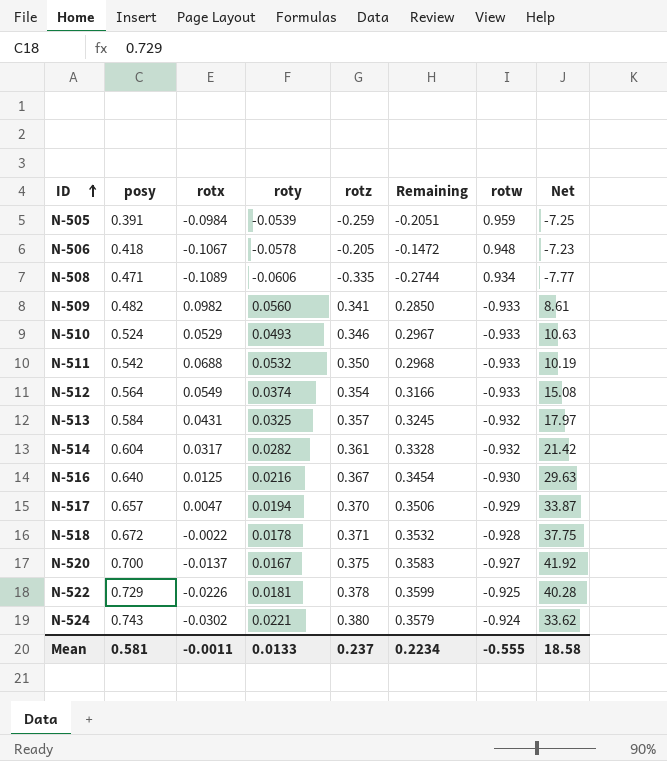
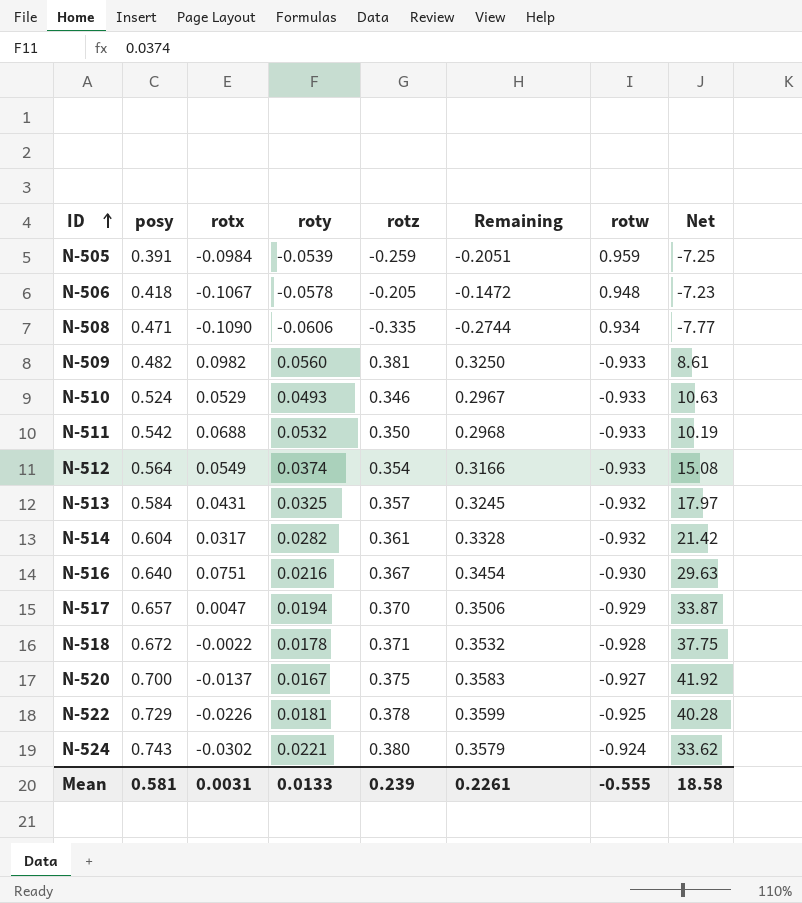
N-508 | rotx: -0.1089 -> -0.1090
N-509 | rotz: 0.341 -> 0.381
N-509 | Remaining: 0.2850 -> 0.3250
N-516 | rotx: 0.0125 -> 0.0751
Mean | rotx: -0.0011 -> 0.0031
Mean | rotz: 0.237 -> 0.239
Mean | Remaining: 0.2234 -> 0.2261

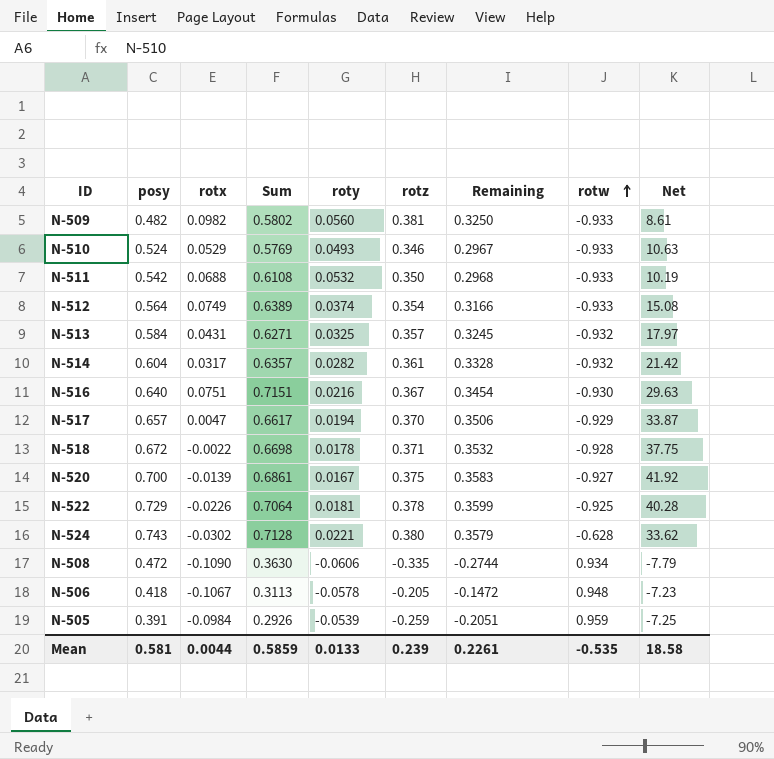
row order: ID ascending -> rotw ascending
column Sum | formula: none -> [posy] + [rotx]
N-512 | rotx: 0.0549 -> 0.0749
N-520 | rotx: -0.0137 -> -0.0139
N-524 | rotw: -0.924 -> -0.628
N-508 | posy: 0.471 -> 0.472
N-508 | Net: -7.77 -> -7.79
Mean | rotx: 0.0031 -> 0.0044
Mean | rotw: -0.555 -> -0.535

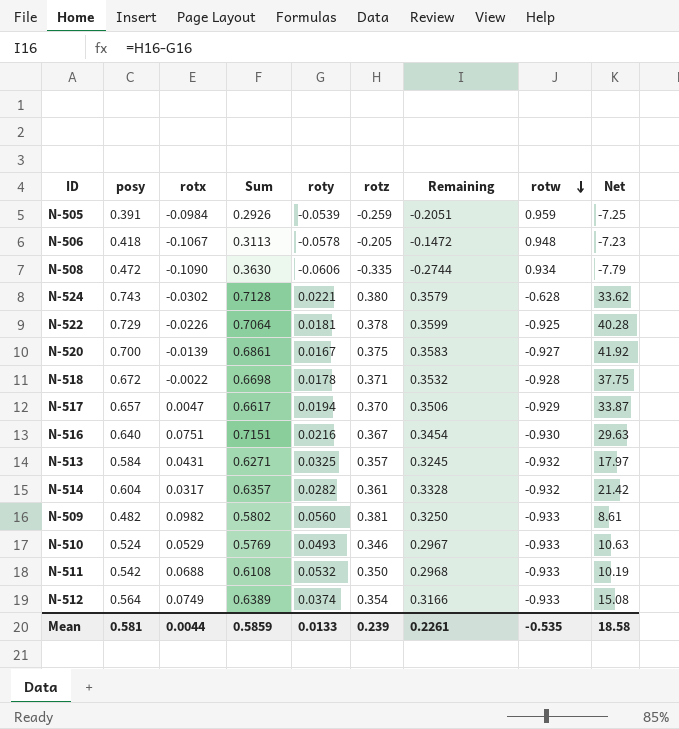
row order: rotw ascending -> rotw descending

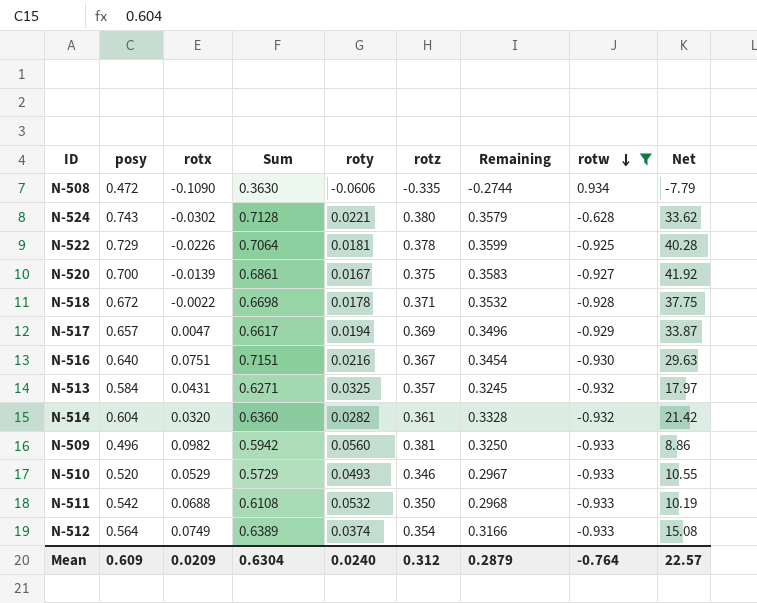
filter: none -> rotw <= 0.934
N-517 | rotz: 0.370 -> 0.369
N-517 | Remaining: 0.3506 -> 0.3496
N-514 | rotx: 0.0317 -> 0.0320
N-514 | Sum: 0.6357 -> 0.6360
N-509 | posy: 0.482 -> 0.496
N-509 | Sum: 0.5802 -> 0.5942
N-509 | Net: 8.61 -> 8.86
N-510 | posy: 0.524 -> 0.520
N-510 | Sum: 0.5769 -> 0.5729
N-510 | Net: 10.63 -> 10.55
Mean | posy: 0.581 -> 0.609
Mean | rotx: 0.0044 -> 0.0209
Mean | Sum: 0.5859 -> 0.6304
Mean | roty: 0.0133 -> 0.0240
Mean | rotz: 0.239 -> 0.312
Mean | Remaining: 0.2261 -> 0.2879
Mean | rotw: -0.535 -> -0.764
Mean | Net: 18.58 -> 22.57

